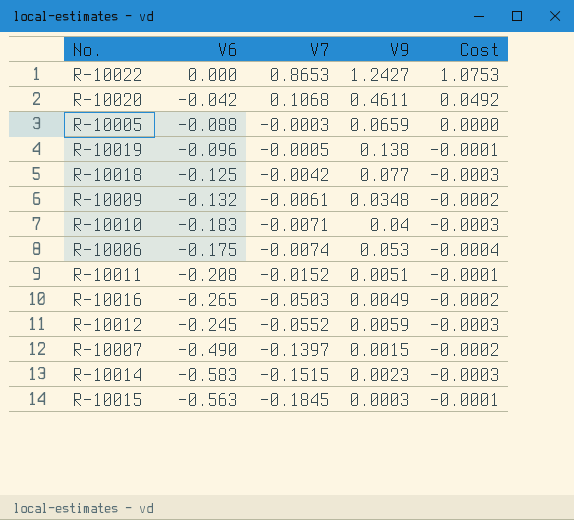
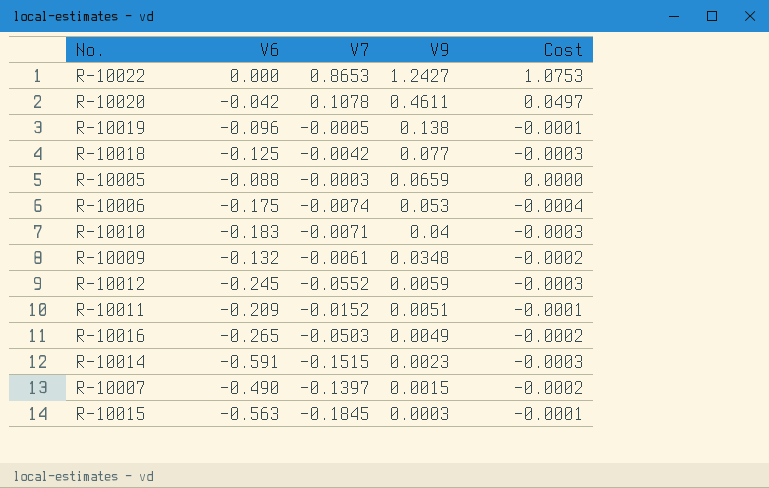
row order: V7 descending -> V9 descending
R-10020 | V7: 0.1068 -> 0.1078
R-10020 | Cost: 0.0492 -> 0.0497
R-10011 | V6: -0.208 -> -0.209
R-10014 | V6: -0.583 -> -0.591

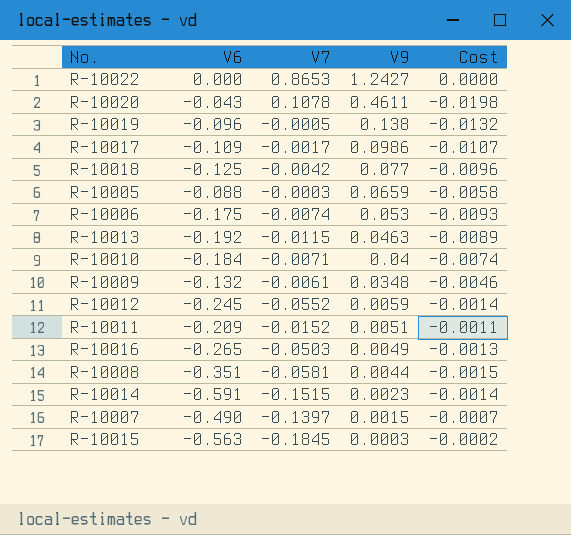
column Cost | formula: [V7] * [V9] -> [V6] * [V9]
R-10020 | V6: -0.042 -> -0.043
row R-10017: none -> -0.109 | -0.0017 | 0.0986 | -0.0107
row R-10013: none -> -0.192 | -0.0115 | 0.0463 | -0.0089
R-10010 | V6: -0.183 -> -0.184
row R-10008: none -> -0.351 | -0.0581 | 0.0044 | -0.0015

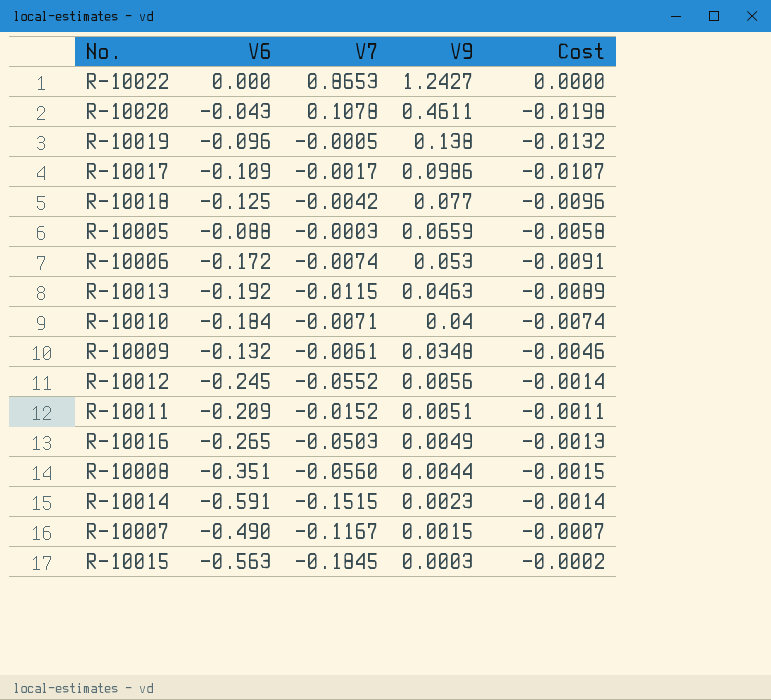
R-10006 | V6: -0.175 -> -0.172
R-10006 | Cost: -0.0093 -> -0.0091
R-10012 | V9: 0.0059 -> 0.0056
R-10008 | V7: -0.0581 -> -0.0560
R-10007 | V7: -0.1397 -> -0.1167

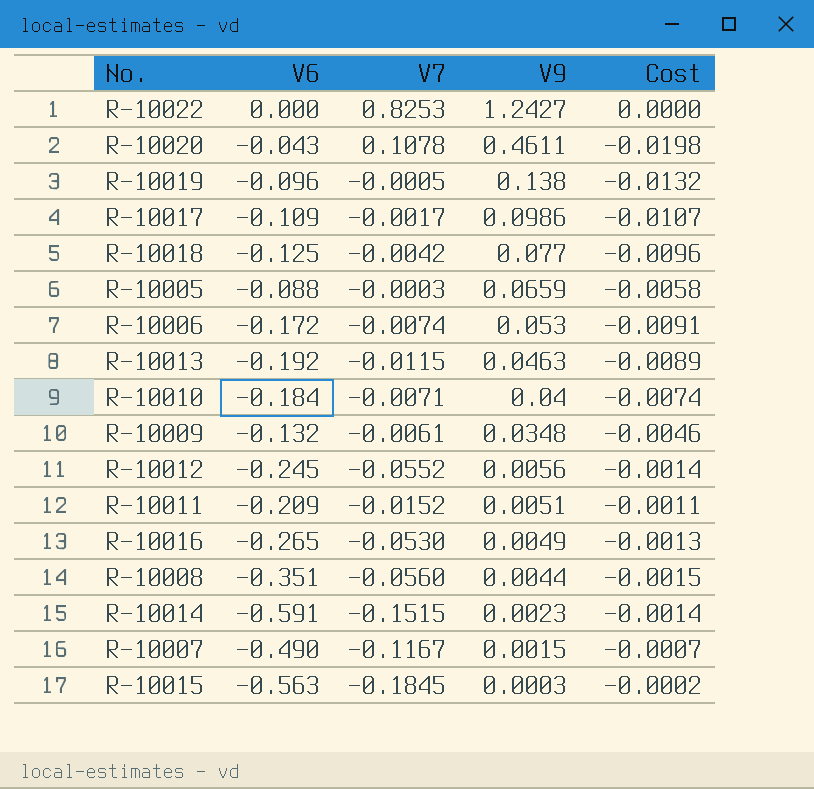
R-10022 | V7: 0.8653 -> 0.8253
R-10016 | V7: -0.0503 -> -0.0530

